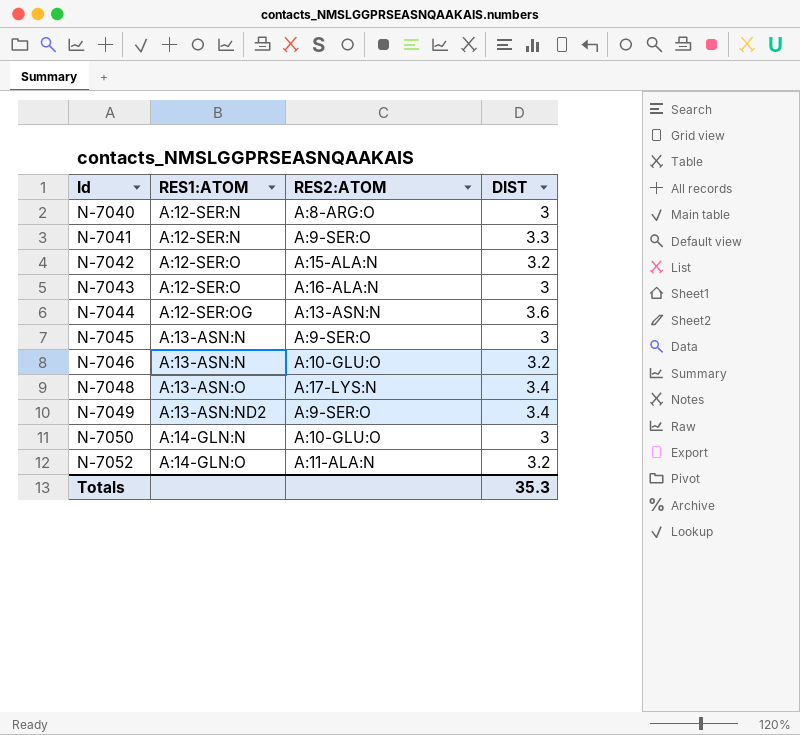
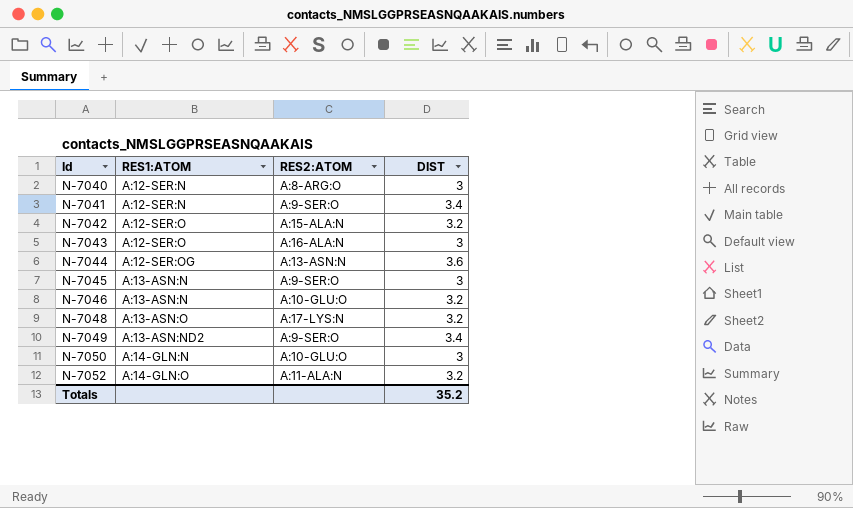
N-7041 | DIST: 3.3 -> 3.4
N-7048 | DIST: 3.4 -> 3.2
Totals | DIST: 35.3 -> 35.2

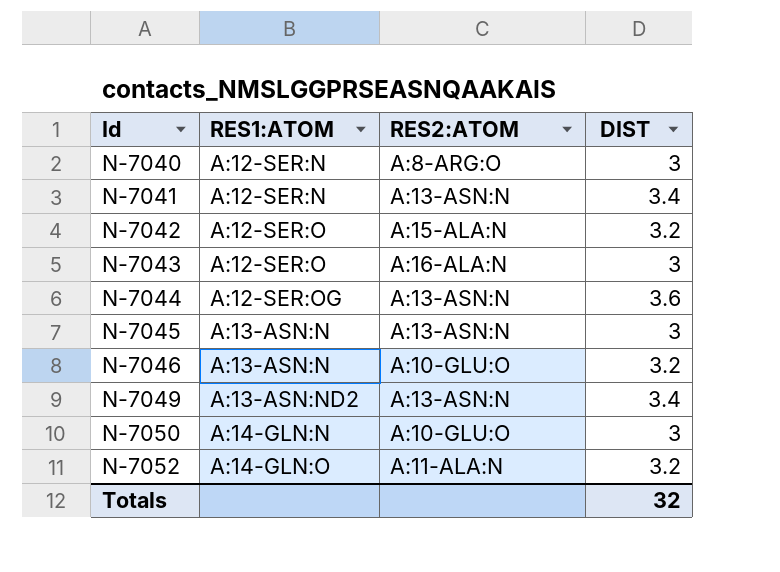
row N-7048: A:13-ASN:O | A:17-LYS:N | 3.2 -> none
N-7041 | RES2:ATOM: A:9-SER:O -> A:13-ASN:N
N-7045 | RES2:ATOM: A:9-SER:O -> A:13-ASN:N
N-7049 | RES2:ATOM: A:9-SER:O -> A:13-ASN:N
Totals | DIST: 35.2 -> 32

